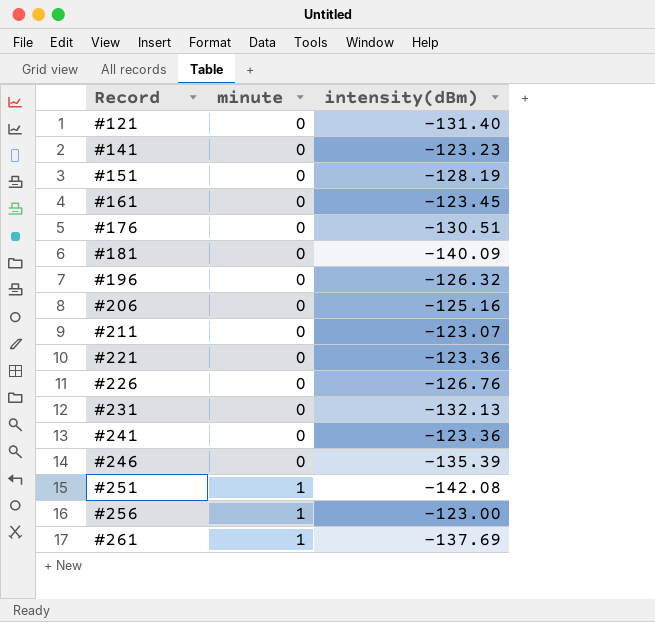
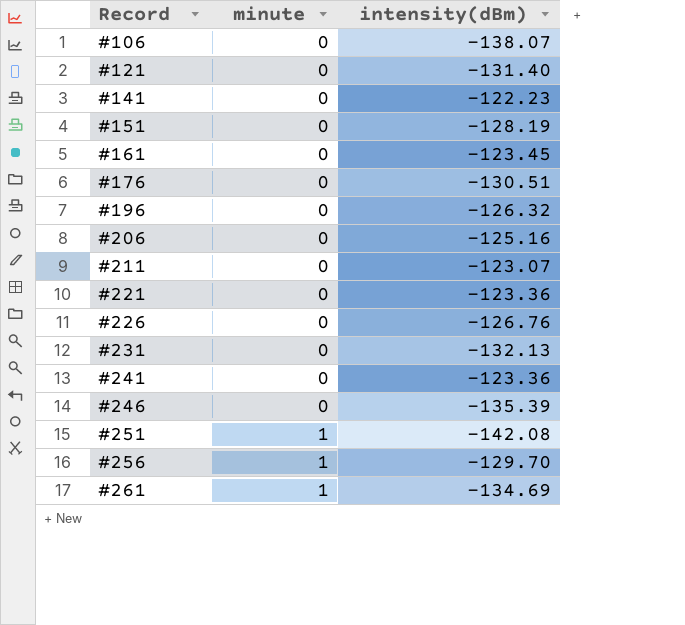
row #181: 0 | -140.09 -> none
row #106: none -> 0 | -138.07
#141 | intensity(dBm): -123.23 -> -122.23
#256 | intensity(dBm): -123.00 -> -129.70
#261 | intensity(dBm): -137.69 -> -134.69

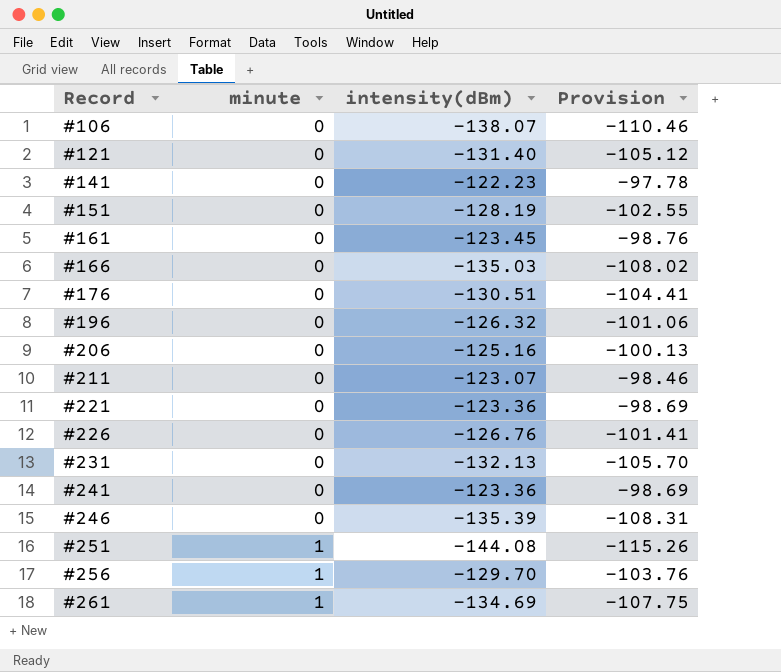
column Provision | formula: none -> [intensity(dBm)] * 0.8
row #166: none -> 0 | -135.03 | -108.02
#251 | intensity(dBm): -142.08 -> -144.08

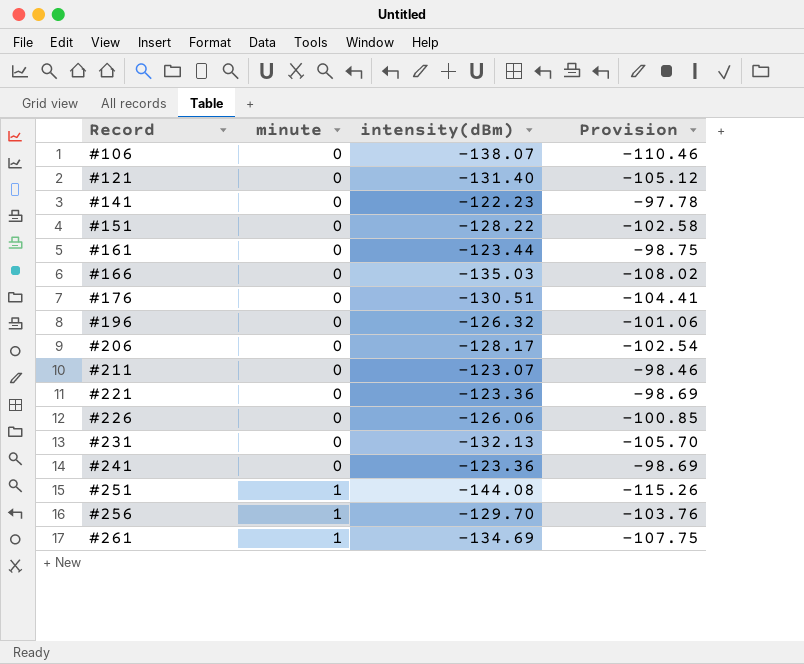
row #246: 0 | -135.39 | -108.31 -> none
#151 | intensity(dBm): -128.19 -> -128.22
#151 | Provision: -102.55 -> -102.58
#161 | intensity(dBm): -123.45 -> -123.44
#161 | Provision: -98.76 -> -98.75
#206 | intensity(dBm): -125.16 -> -128.17
#206 | Provision: -100.13 -> -102.54
#226 | intensity(dBm): -126.76 -> -126.06
#226 | Provision: -101.41 -> -100.85

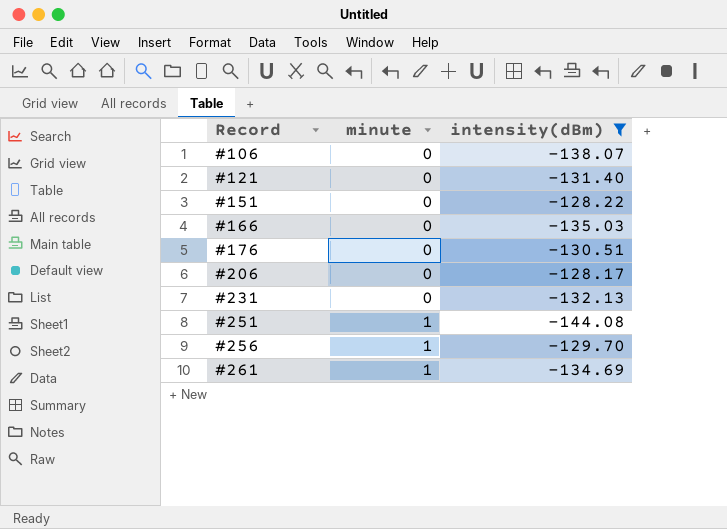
filter: none -> intensity(dBm) <= -128.17
column Provision | formula: [intensity(dBm)] * 0.8 -> none

